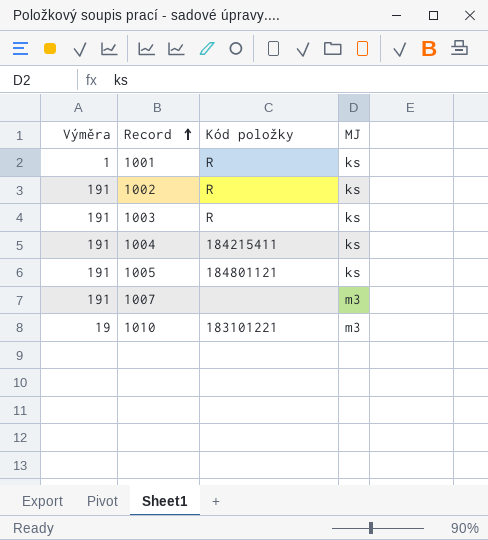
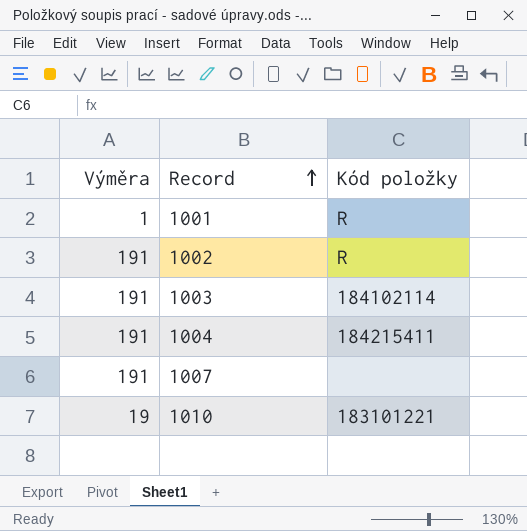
column MJ | position: 4 -> none
row 1005: 191 | 184801121 | ks -> none
1003 | Kód položky: R -> 184102114

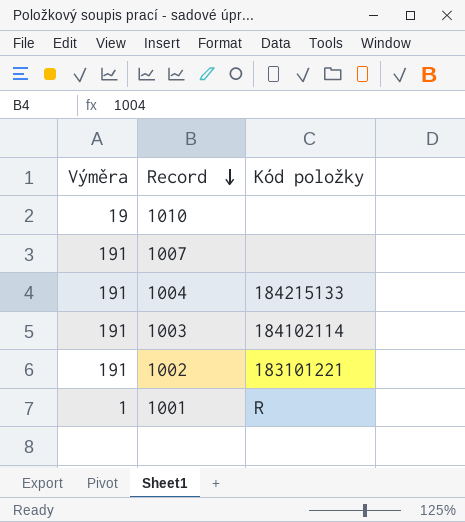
row order: Record ascending -> Record descending
1010 | Kód položky: 183101221 -> none
1004 | Kód položky: 184215411 -> 184215133
1002 | Kód položky: R -> 183101221

